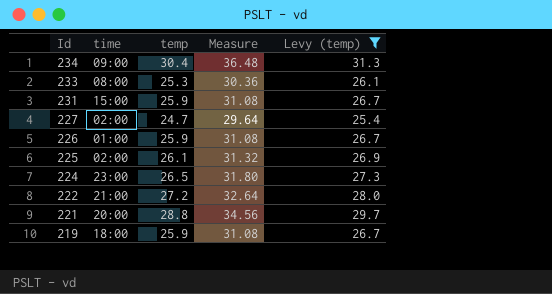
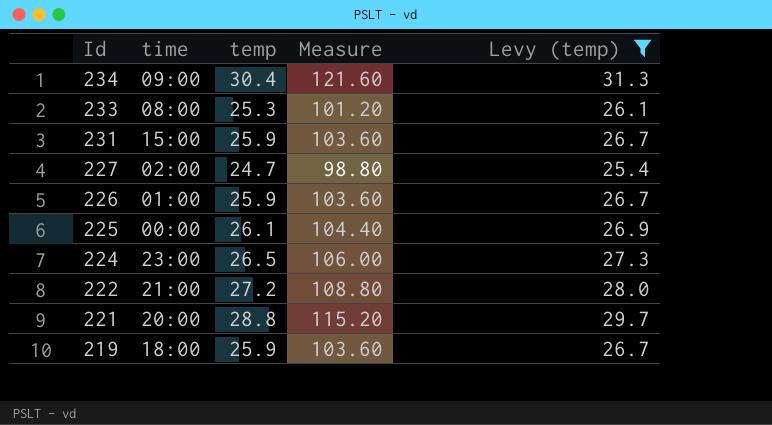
column Measure | formula: [temp] * 1.2 -> [temp] * 4
225 | time: 02:00 -> 00:00

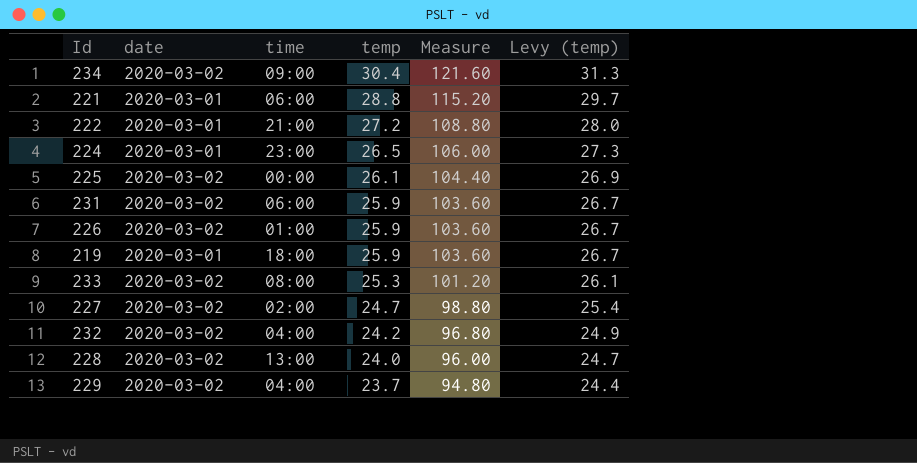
filter: Levy (temp) >= 25.4 -> none
row order: Id descending -> temp descending
column date | position: none -> 2
221 | time: 20:00 -> 06:00
231 | time: 15:00 -> 06:00

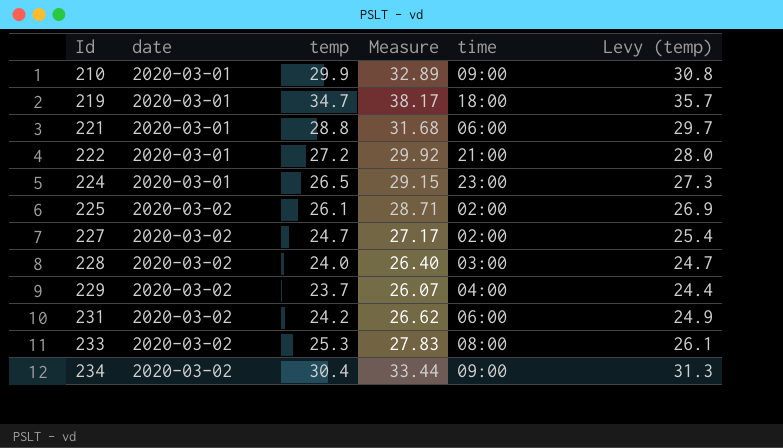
row order: temp descending -> Id ascending
column Measure | formula: [temp] * 4 -> [temp] * 1.1
column time | position: 3 -> 5
row 226: 2020-03-02 | 01:00 | 25.9 | 103.60 | 26.7 -> none
row 232: 2020-03-02 | 04:00 | 24.2 | 96.80 | 24.9 -> none
row 210: none -> 2020-03-01 | 29.9 | 32.89 | 09:00 | 30.8
219 | temp: 25.9 -> 34.7
219 | Levy (temp): 26.7 -> 35.7
225 | time: 00:00 -> 02:00
228 | time: 13:00 -> 03:00
231 | temp: 25.9 -> 24.2
231 | Levy (temp): 26.7 -> 24.9

